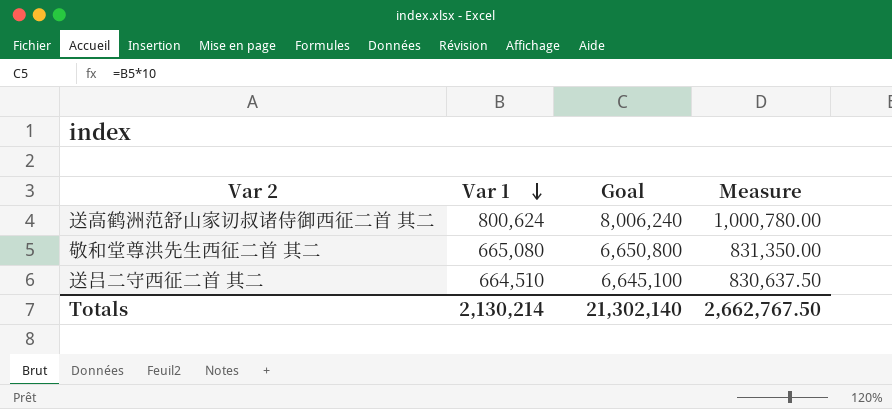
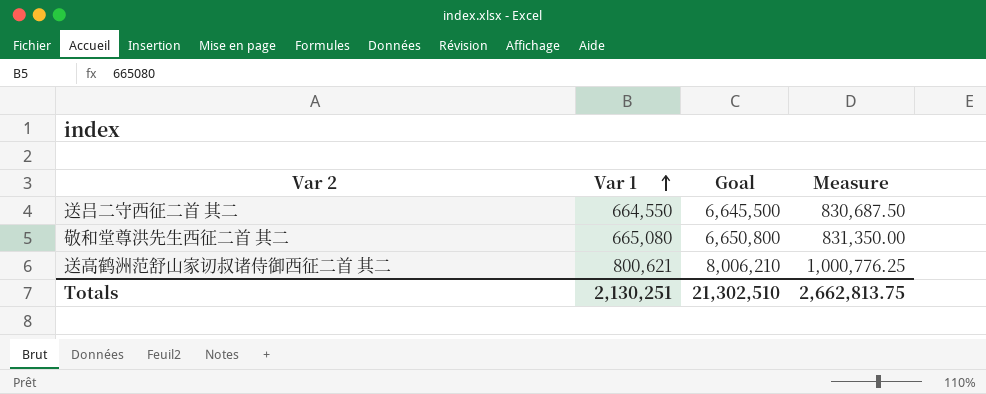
row order: Var 1 descending -> Var 1 ascending
送吕二守西征二首 其二 | Var 1: 664,510 -> 664,550
送吕二守西征二首 其二 | Goal: 6,645,100 -> 6,645,500
送吕二守西征二首 其二 | Measure: 830,637.50 -> 830,687.50
送高鹤洲范舒山家讱叔诸侍御西征二首 其二 | Var 1: 800,624 -> 800,621
送高鹤洲范舒山家讱叔诸侍御西征二首 其二 | Goal: 8,006,240 -> 8,006,210
送高鹤洲范舒山家讱叔诸侍御西征二首 其二 | Measure: 1,000,780.00 -> 1,000,776.25
Totals | Var 1: 2,130,214 -> 2,130,251
Totals | Goal: 21,302,140 -> 21,302,510
Totals | Measure: 2,662,767.50 -> 2,662,813.75

